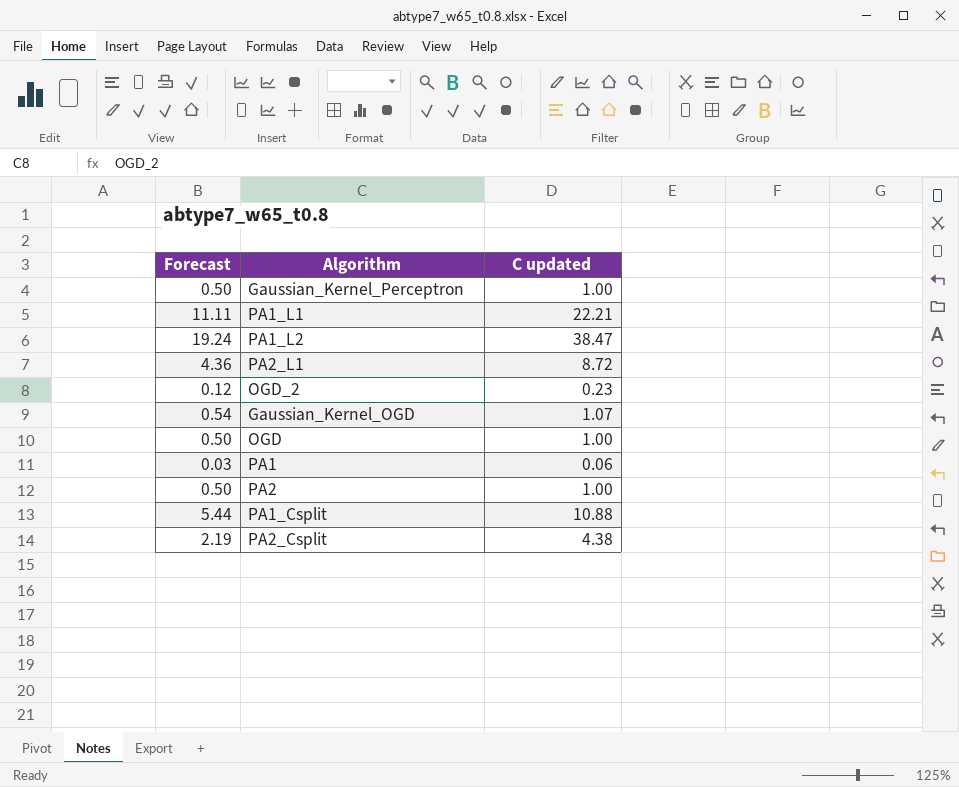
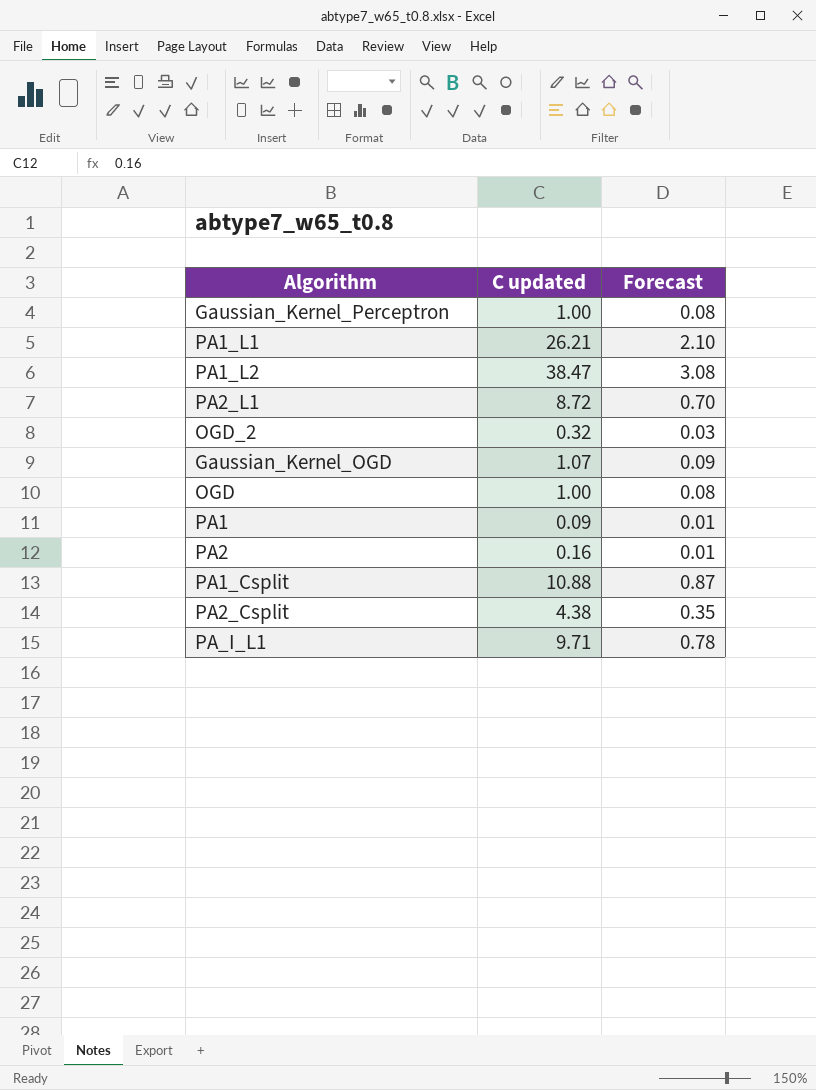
column Forecast | formula: [C updated] * 0.5 -> [C updated] * 0.08
column Forecast | position: 1 -> 3
PA1_L1 | C updated: 22.21 -> 26.21
OGD_2 | C updated: 0.23 -> 0.32
PA1 | C updated: 0.06 -> 0.09
PA2 | C updated: 1.00 -> 0.16
row PA_I_L1: none -> 9.71 | 0.78

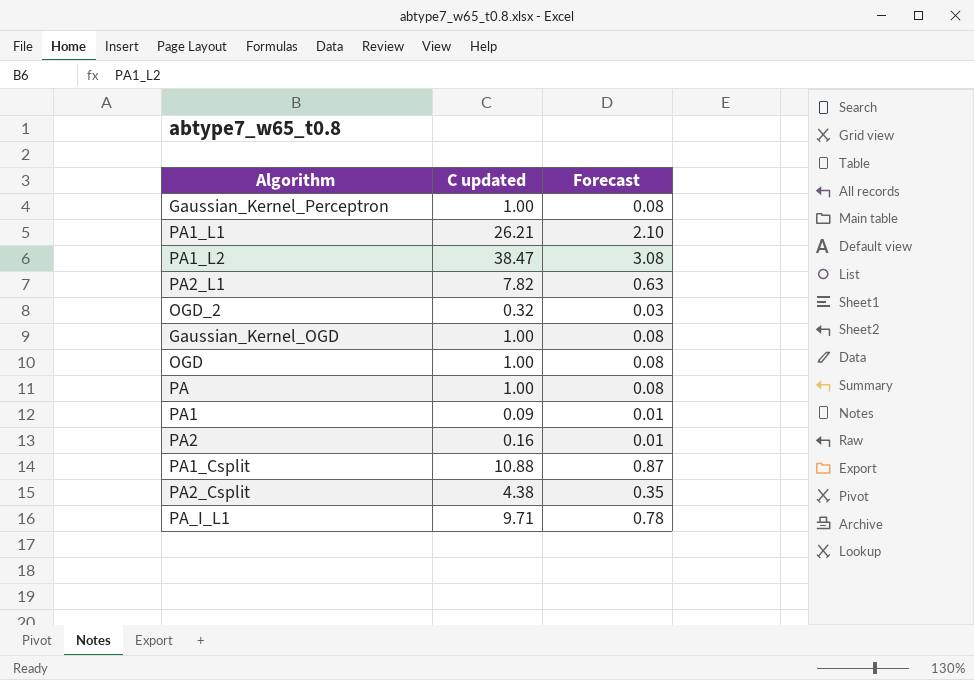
PA2_L1 | C updated: 8.72 -> 7.82
PA2_L1 | Forecast: 0.70 -> 0.63
Gaussian_Kernel_OGD | C updated: 1.07 -> 1.00
Gaussian_Kernel_OGD | Forecast: 0.09 -> 0.08
row PA: none -> 1.00 | 0.08

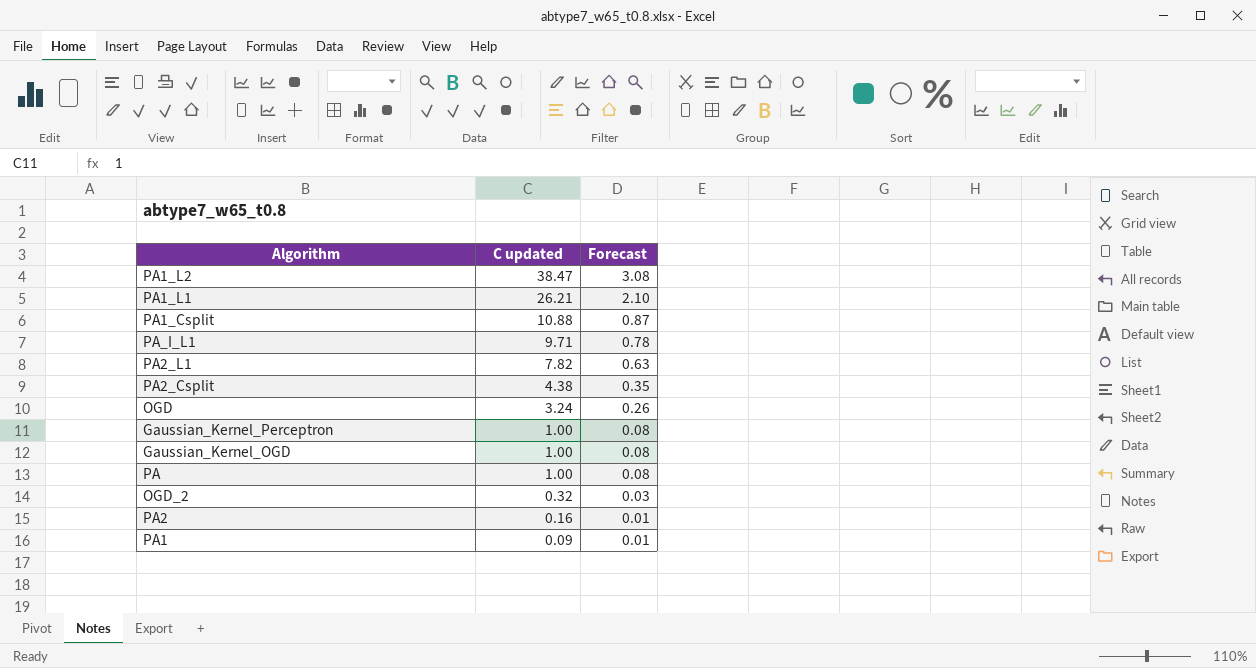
row order: none -> C updated descending
OGD | C updated: 1.00 -> 3.24
OGD | Forecast: 0.08 -> 0.26

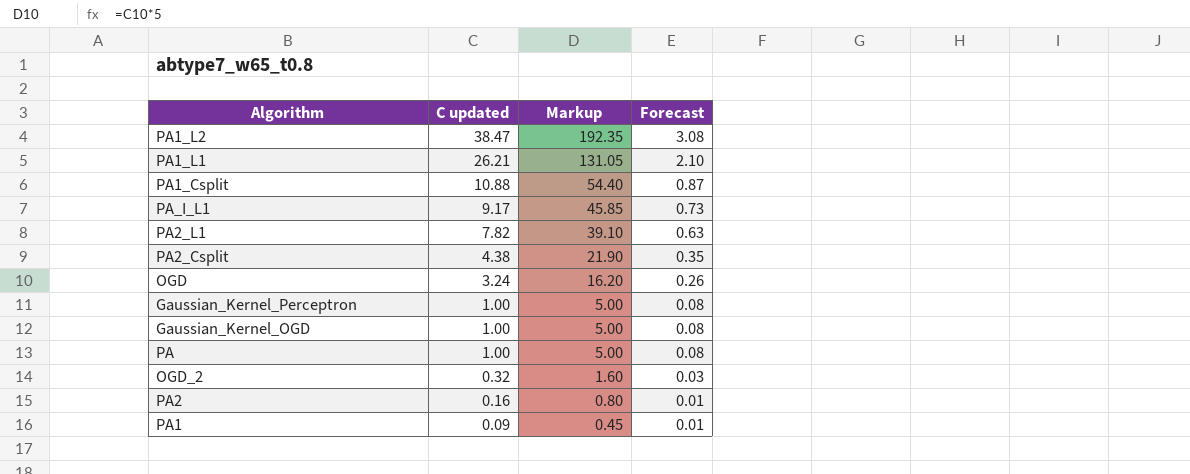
column Markup | formula: none -> [C updated] * 5
PA_I_L1 | C updated: 9.71 -> 9.17
PA_I_L1 | Forecast: 0.78 -> 0.73

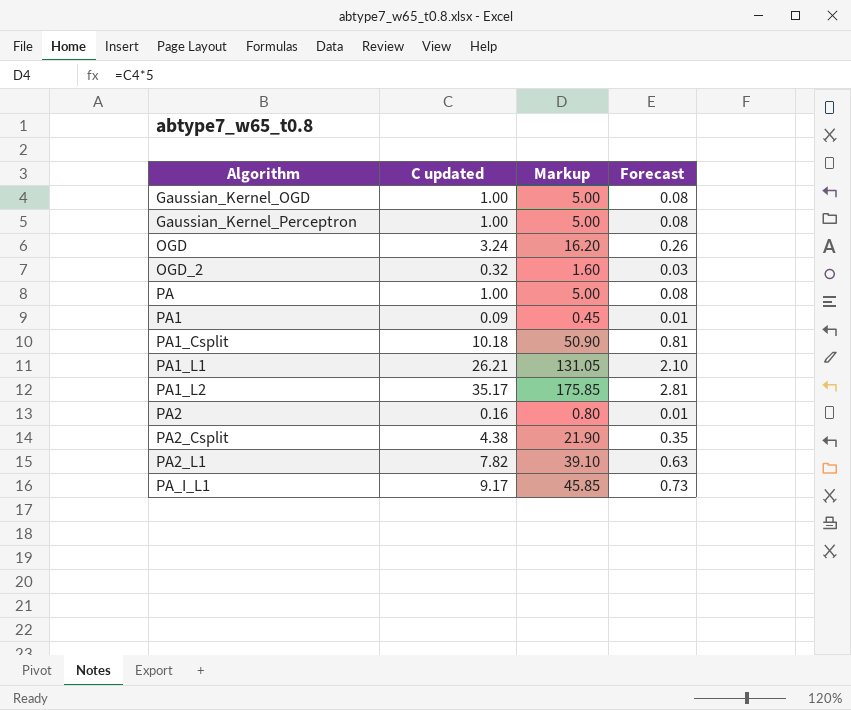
row order: C updated descending -> Algorithm ascending
PA1_Csplit | C updated: 10.88 -> 10.18
PA1_Csplit | Markup: 54.40 -> 50.90
PA1_Csplit | Forecast: 0.87 -> 0.81
PA1_L2 | C updated: 38.47 -> 35.17
PA1_L2 | Markup: 192.35 -> 175.85
PA1_L2 | Forecast: 3.08 -> 2.81

